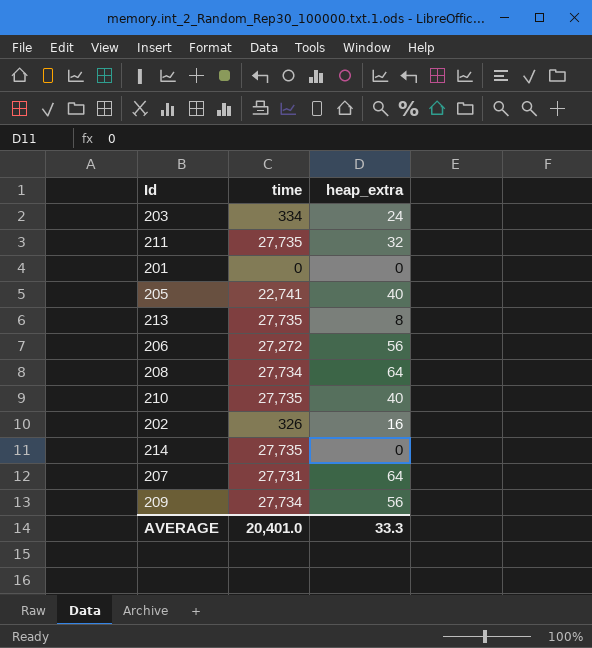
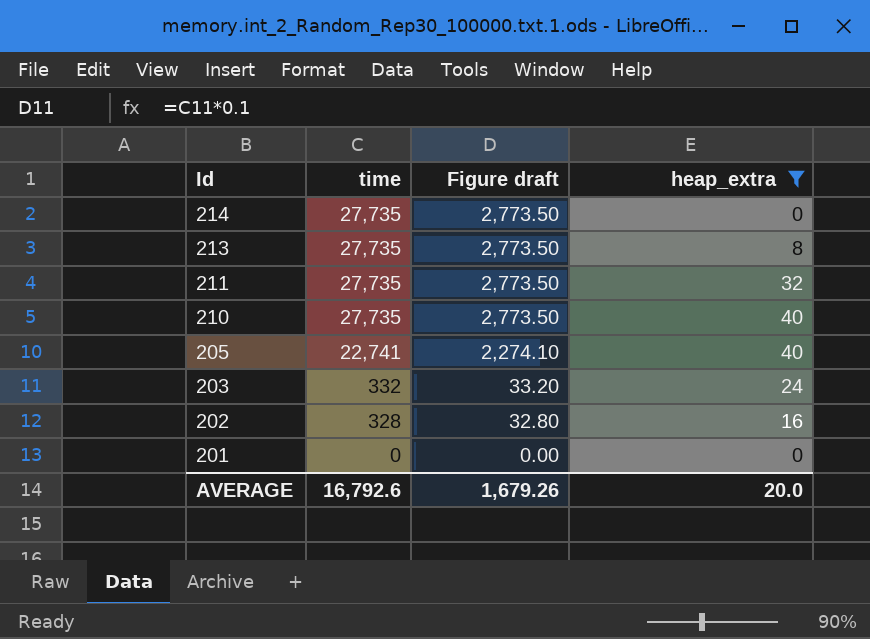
filter: none -> heap_extra <= 40
row order: none -> Id descending
column Figure draft | formula: none -> [time] * 0.1
203 | time: 334 -> 332
202 | time: 326 -> 328
AVERAGE | time: 20,401.0 -> 16,792.6
AVERAGE | heap_extra: 33.3 -> 20.0

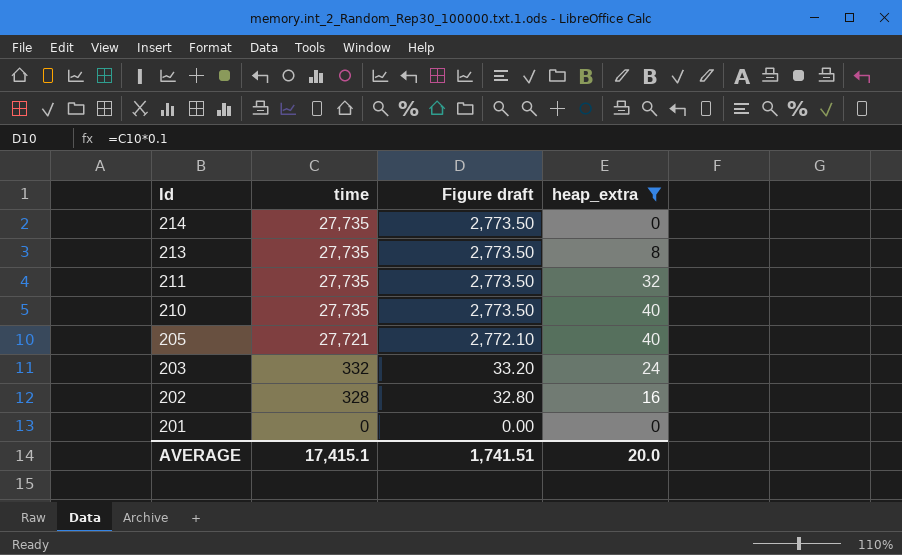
205 | time: 22,741 -> 27,721
205 | Figure draft: 2,274.10 -> 2,772.10
AVERAGE | time: 16,792.6 -> 17,415.1
AVERAGE | Figure draft: 1,679.26 -> 1,741.51

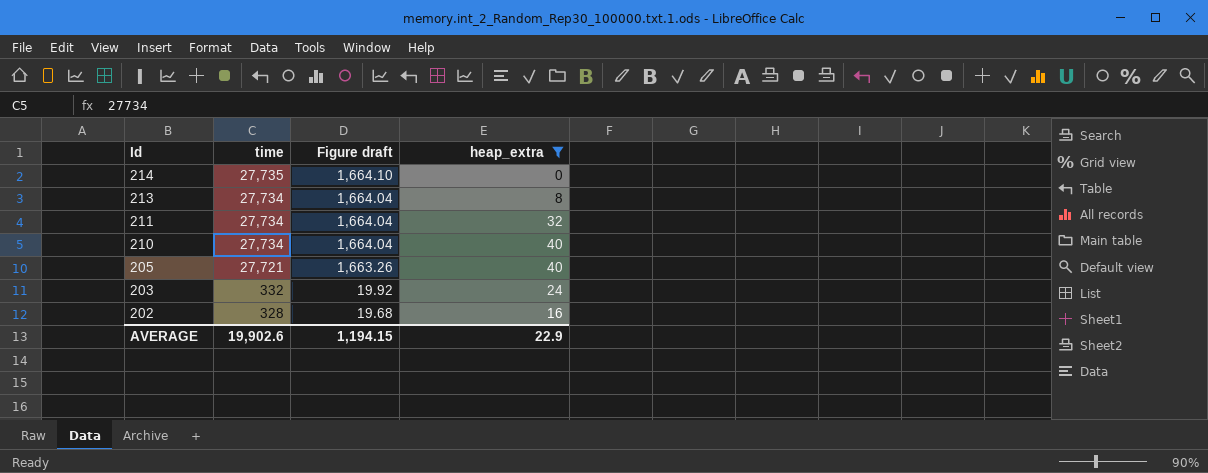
column Figure draft | formula: [time] * 0.1 -> [time] * 0.06
row 201: 0 | 0.00 | 0 -> none
213 | time: 27,735 -> 27,734
211 | time: 27,735 -> 27,734
210 | time: 27,735 -> 27,734
AVERAGE | time: 17,415.1 -> 19,902.6
AVERAGE | Figure draft: 1,741.51 -> 1,194.15
AVERAGE | heap_extra: 20.0 -> 22.9

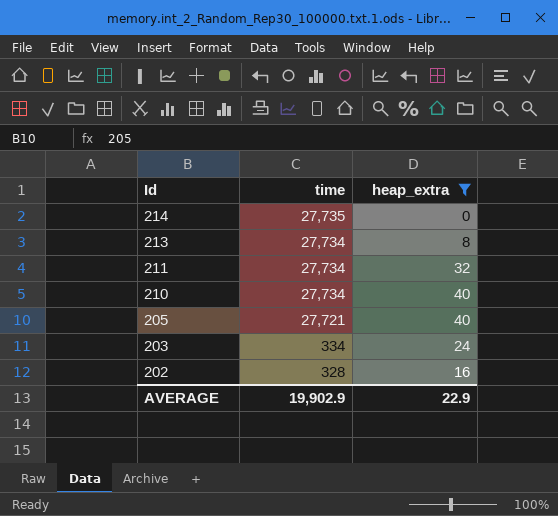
column Figure draft | formula: [time] * 0.06 -> none
203 | time: 332 -> 334
AVERAGE | time: 19,902.6 -> 19,902.9

